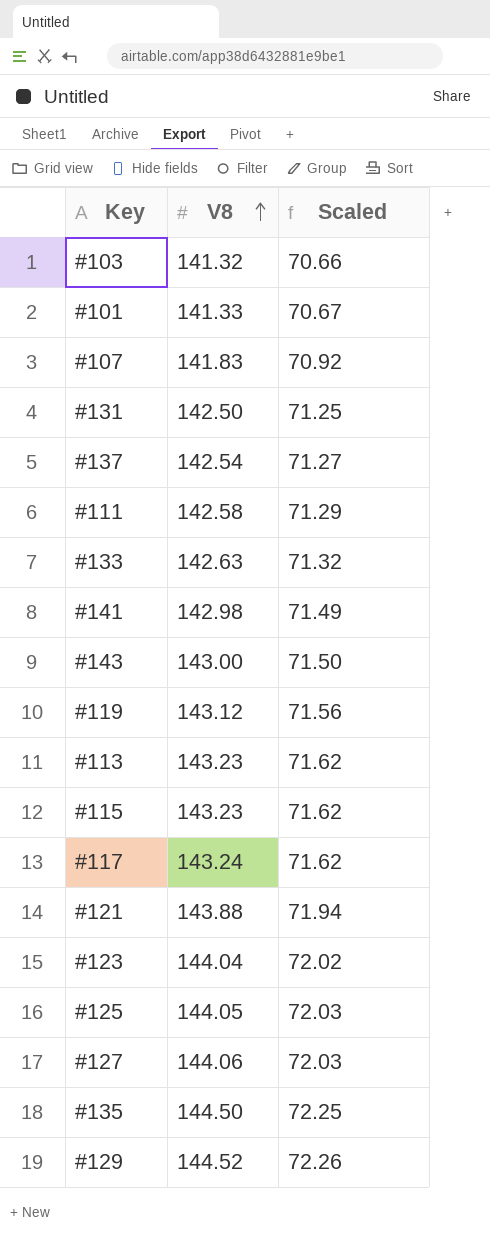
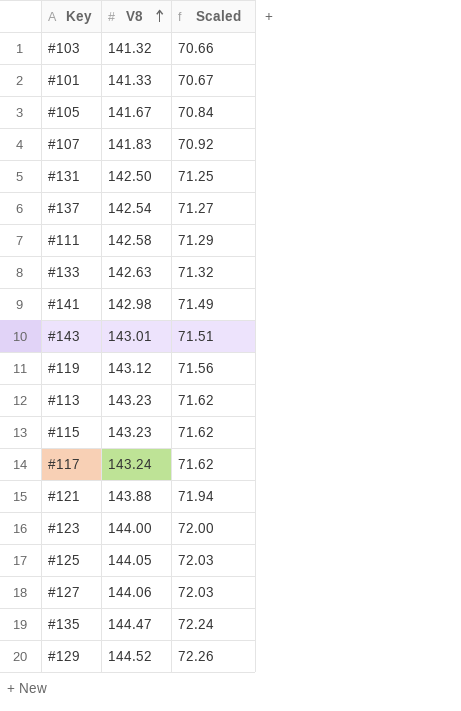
row #105: none -> 141.67 | 70.84
#143 | V8: 143.00 -> 143.01
#143 | Scaled: 71.50 -> 71.51
#123 | V8: 144.04 -> 144.00
#123 | Scaled: 72.02 -> 72.00
#135 | V8: 144.50 -> 144.47
#135 | Scaled: 72.25 -> 72.24

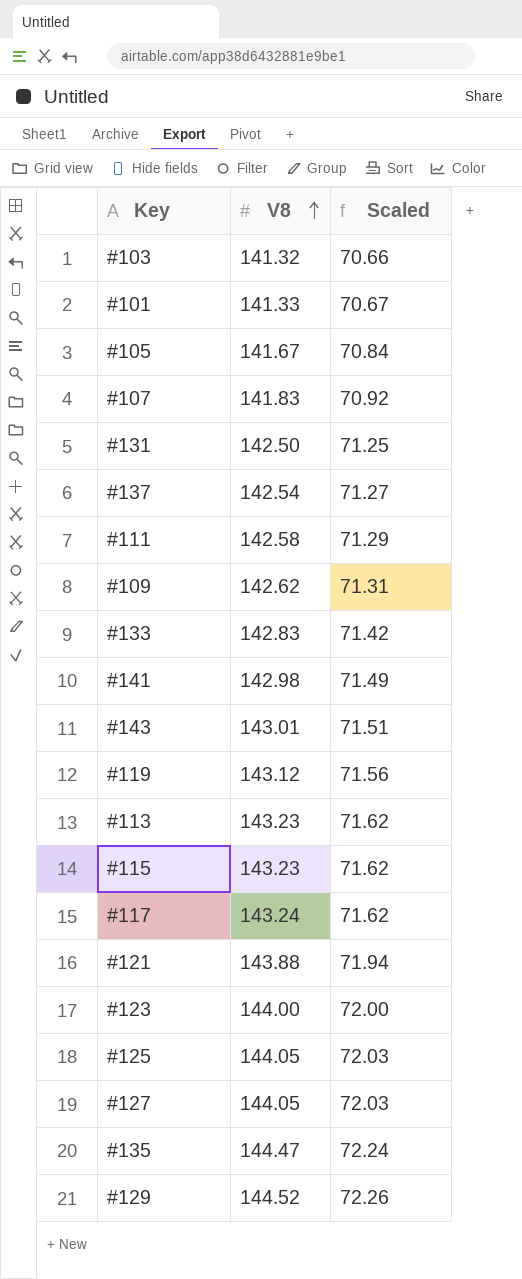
row #109: none -> 142.62 | 71.31
#133 | V8: 142.63 -> 142.83
#133 | Scaled: 71.32 -> 71.42
#127 | V8: 144.06 -> 144.05

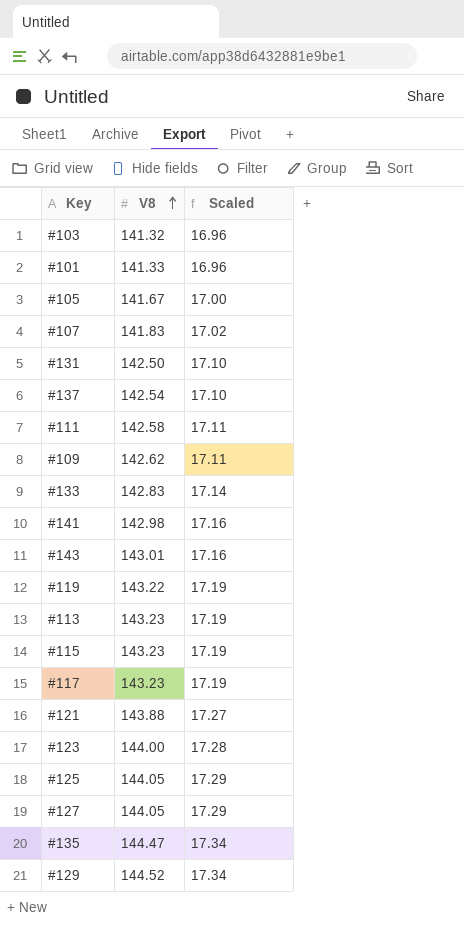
column Scaled | formula: [V8] * 0.5 -> [V8] * 0.12
#119 | V8: 143.12 -> 143.22
#117 | V8: 143.24 -> 143.23

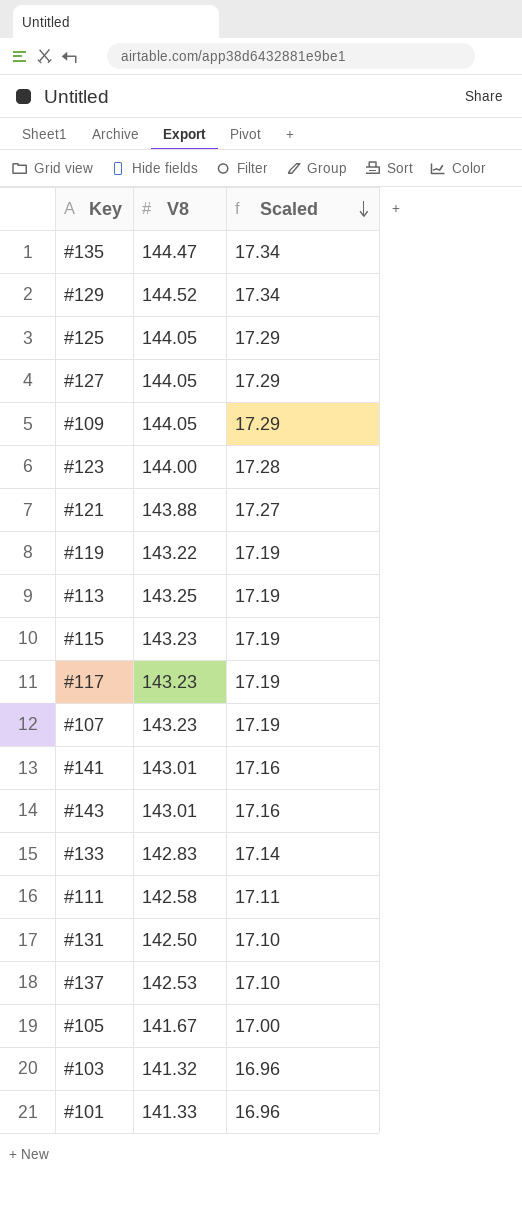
row order: V8 ascending -> Scaled descending
#109 | V8: 142.62 -> 144.05
#109 | Scaled: 17.11 -> 17.29
#113 | V8: 143.23 -> 143.25
#107 | V8: 141.83 -> 143.23
#107 | Scaled: 17.02 -> 17.19
#141 | V8: 142.98 -> 143.01
#137 | V8: 142.54 -> 142.53

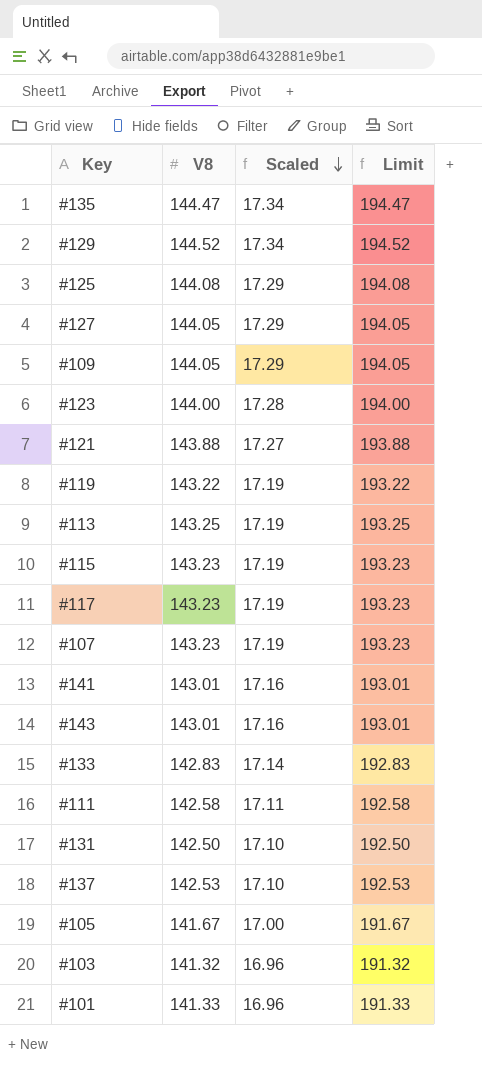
column Limit | formula: none -> [V8] + 50
#125 | V8: 144.05 -> 144.08

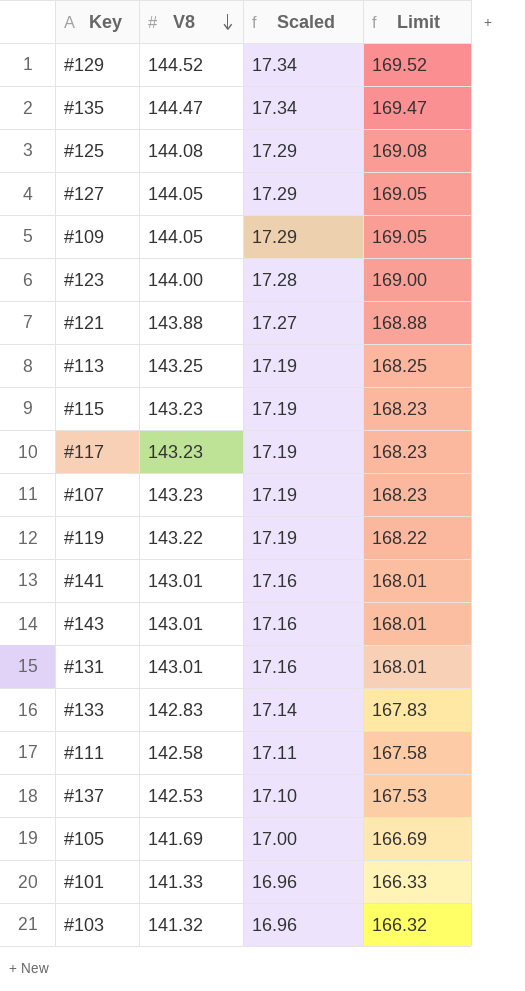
row order: Scaled descending -> V8 descending
column Limit | formula: [V8] + 50 -> [V8] + 25
#131 | V8: 142.50 -> 143.01
#131 | Scaled: 17.10 -> 17.16
#105 | V8: 141.67 -> 141.69

